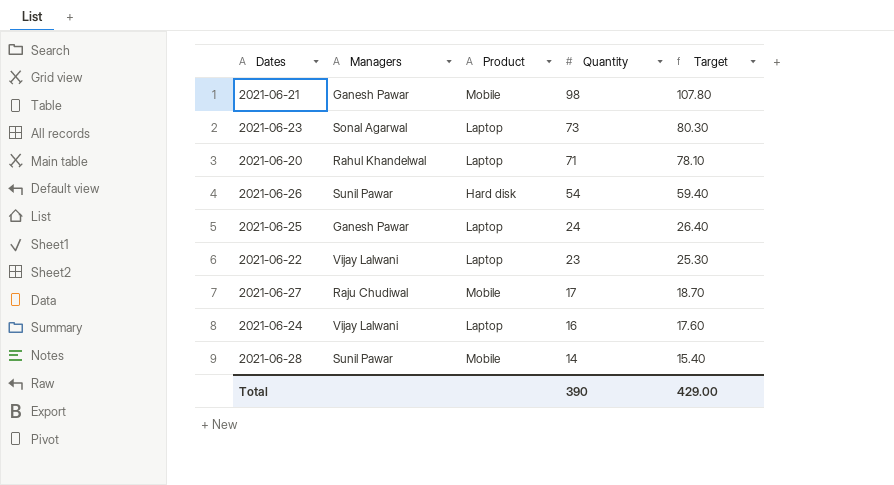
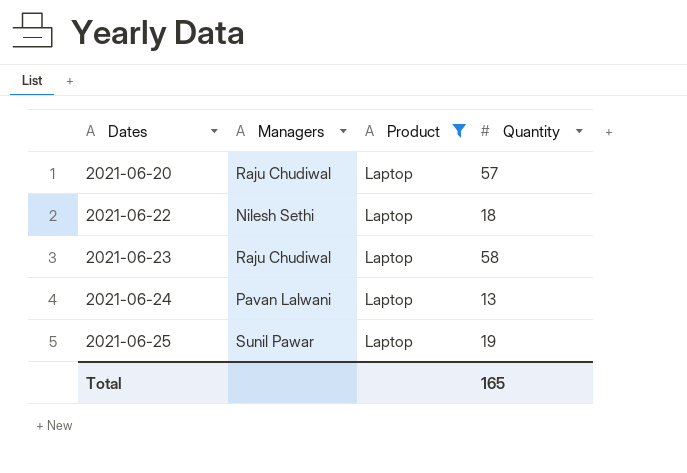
filter: none -> Product = Laptop
row order: Quantity descending -> Dates ascending
column Target | formula: [Quantity] * 1.1 -> none
2021-06-20 | Managers: Rahul Khandelwal -> Raju Chudiwal
2021-06-20 | Quantity: 71 -> 57
2021-06-22 | Managers: Vijay Lalwani -> Nilesh Sethi
2021-06-22 | Quantity: 23 -> 18
2021-06-23 | Managers: Sonal Agarwal -> Raju Chudiwal
2021-06-23 | Quantity: 73 -> 58
2021-06-24 | Managers: Vijay Lalwani -> Pavan Lalwani
2021-06-24 | Quantity: 16 -> 13
2021-06-25 | Managers: Ganesh Pawar -> Sunil Pawar
2021-06-25 | Quantity: 24 -> 19
Total | Quantity: 390 -> 165

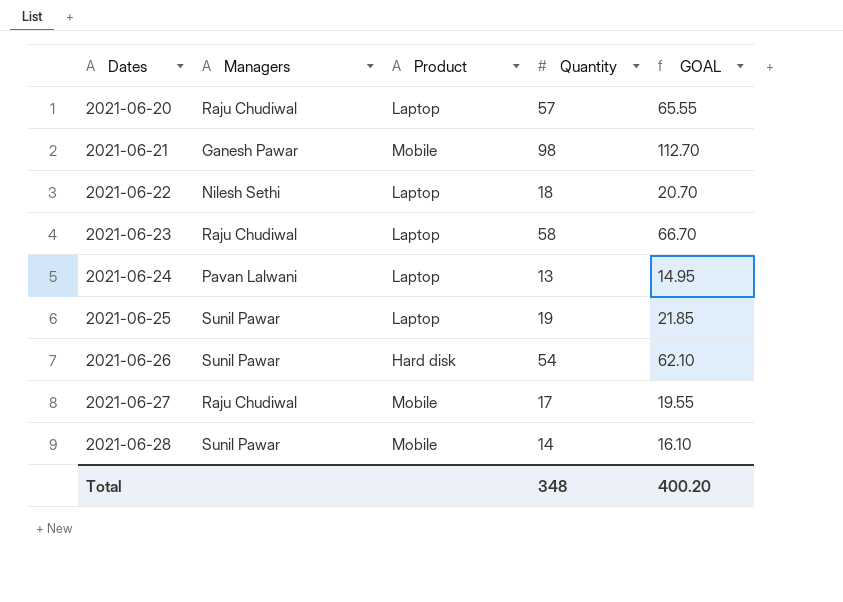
filter: Product = Laptop -> none
column GOAL | formula: none -> [Quantity] * 1.15
Total | Quantity: 165 -> 348

